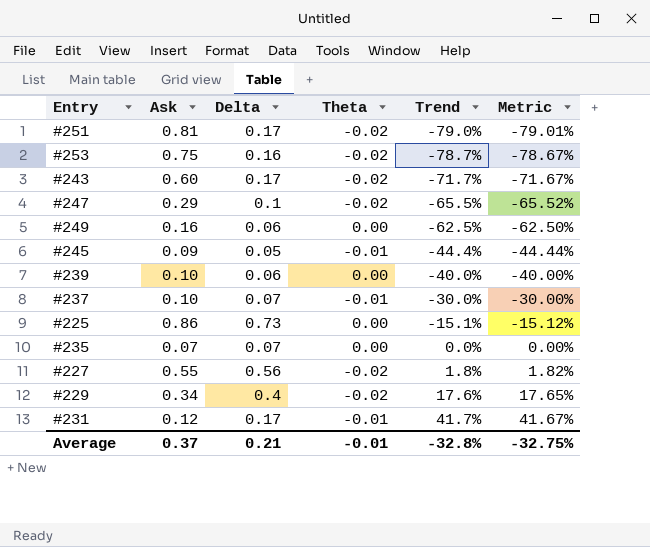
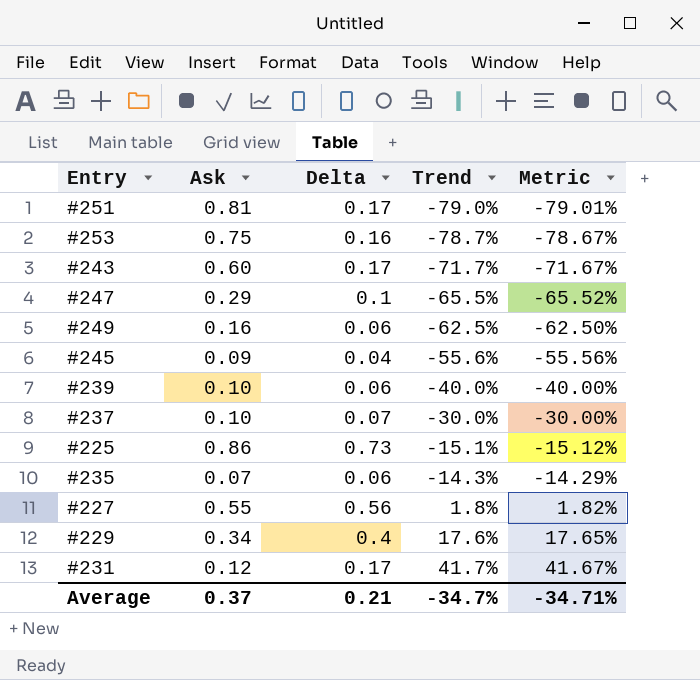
column Theta | position: 4 -> none
#245 | Delta: 0.05 -> 0.04
#245 | Trend: -44.4% -> -55.6%
#245 | Metric: -44.44% -> -55.56%
#235 | Delta: 0.07 -> 0.06
#235 | Trend: 0.0% -> -14.3%
#235 | Metric: 0.00% -> -14.29%
Average | Trend: -32.8% -> -34.7%
Average | Metric: -32.75% -> -34.71%

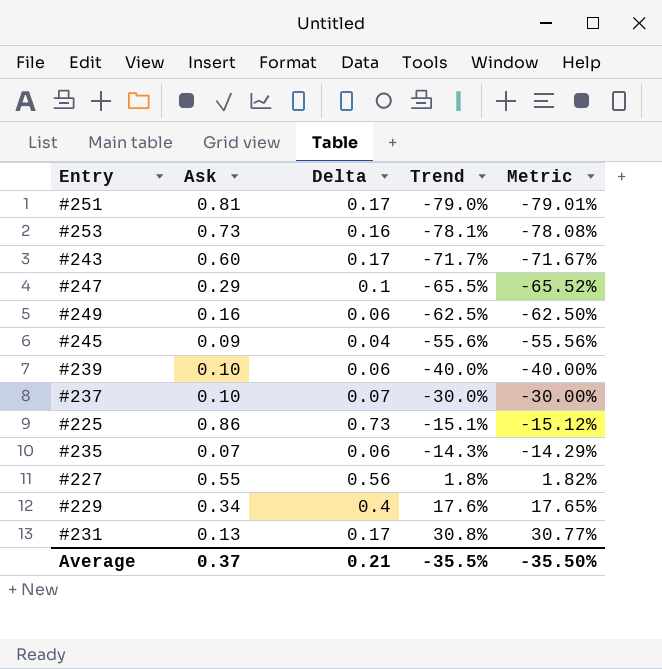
#253 | Ask: 0.75 -> 0.73
#253 | Trend: -78.7% -> -78.1%
#253 | Metric: -78.67% -> -78.08%
#231 | Ask: 0.12 -> 0.13
#231 | Trend: 41.7% -> 30.8%
#231 | Metric: 41.67% -> 30.77%
Average | Trend: -34.7% -> -35.5%
Average | Metric: -34.71% -> -35.50%

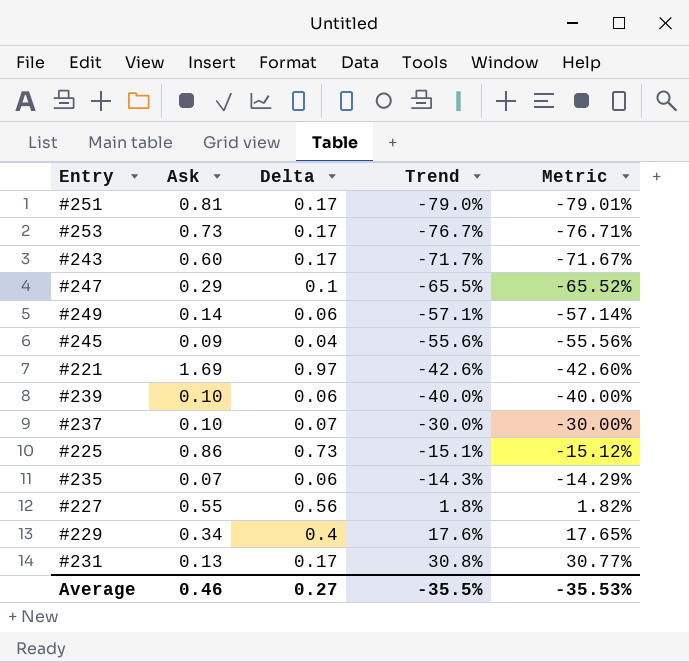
#253 | Delta: 0.16 -> 0.17
#253 | Trend: -78.1% -> -76.7%
#253 | Metric: -78.08% -> -76.71%
#249 | Ask: 0.16 -> 0.14
#249 | Trend: -62.5% -> -57.1%
#249 | Metric: -62.50% -> -57.14%
row #221: none -> 1.69 | 0.97 | -42.6% | -42.60%
Average | Ask: 0.37 -> 0.46
Average | Delta: 0.21 -> 0.27
Average | Metric: -35.50% -> -35.53%

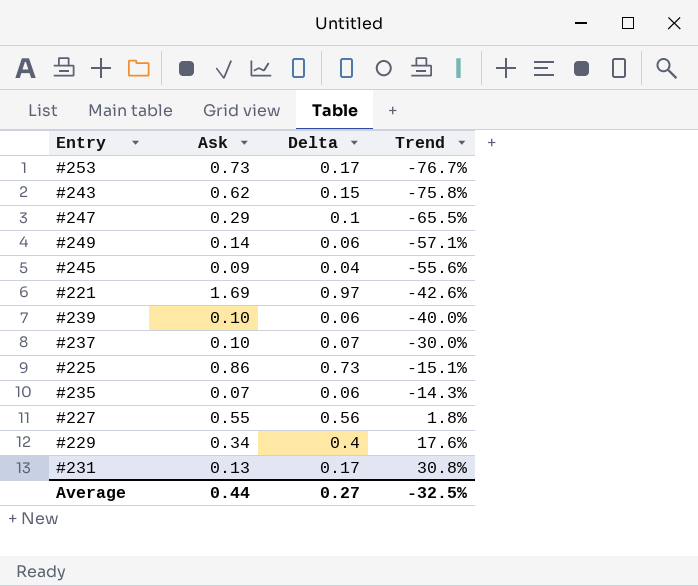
column Metric | formula: ([Delta] - [Ask]) / [Ask] -> none
row #251: 0.81 | 0.17 | -79.0% | -79.01% -> none
#243 | Ask: 0.60 -> 0.62
#243 | Delta: 0.17 -> 0.15
#243 | Trend: -71.7% -> -75.8%
Average | Ask: 0.46 -> 0.44
Average | Trend: -35.5% -> -32.5%

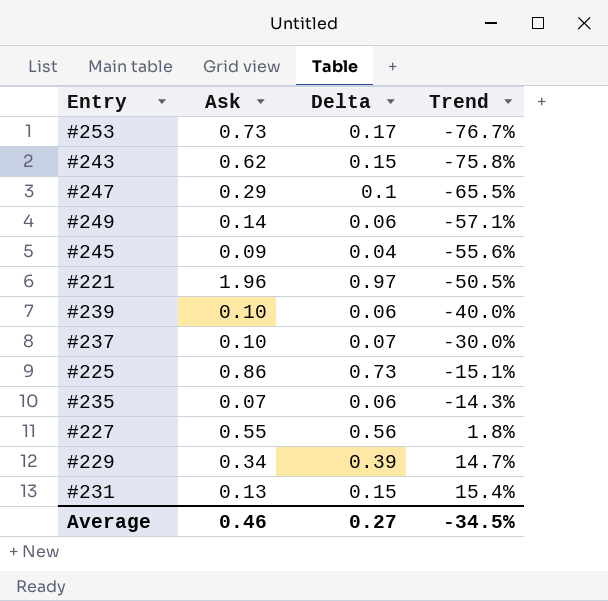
#221 | Ask: 1.69 -> 1.96
#221 | Trend: -42.6% -> -50.5%
#229 | Delta: 0.4 -> 0.39
#229 | Trend: 17.6% -> 14.7%
#231 | Delta: 0.17 -> 0.15
#231 | Trend: 30.8% -> 15.4%
Average | Ask: 0.44 -> 0.46
Average | Trend: -32.5% -> -34.5%

